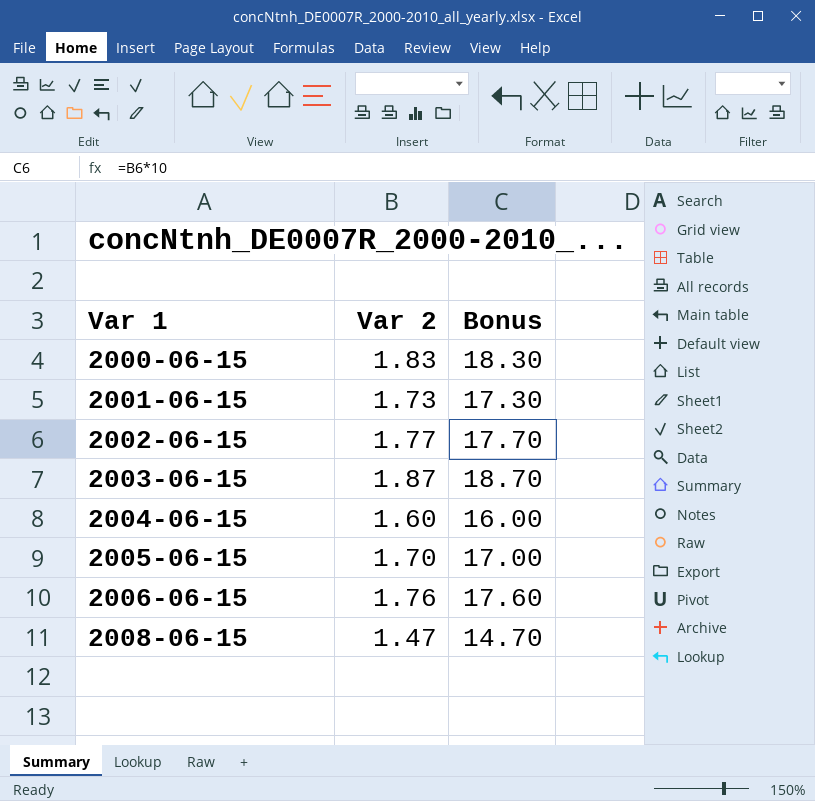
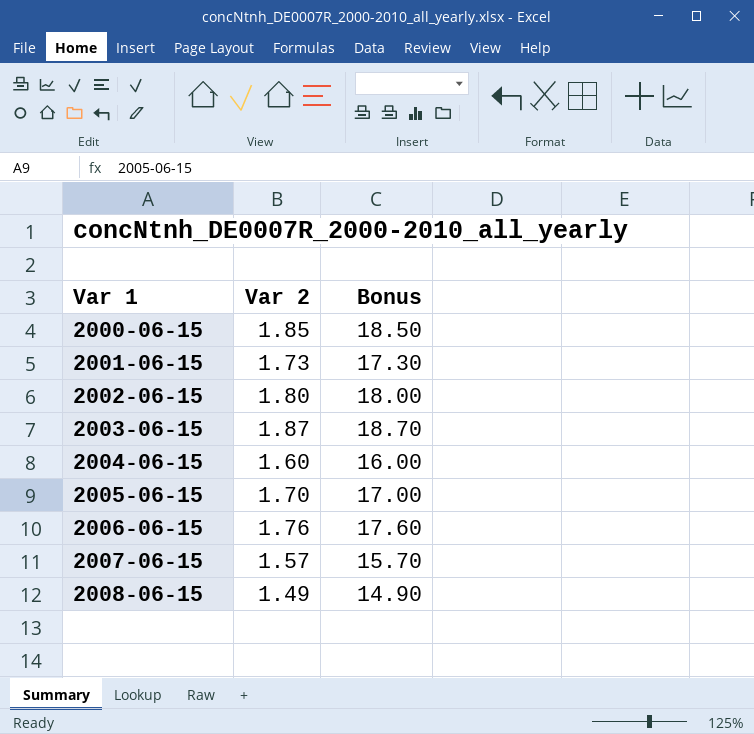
2000-06-15 | Var 2: 1.83 -> 1.85
2000-06-15 | Bonus: 18.30 -> 18.50
2002-06-15 | Var 2: 1.77 -> 1.80
2002-06-15 | Bonus: 17.70 -> 18.00
row 2007-06-15: none -> 1.57 | 15.70
2008-06-15 | Var 2: 1.47 -> 1.49
2008-06-15 | Bonus: 14.70 -> 14.90

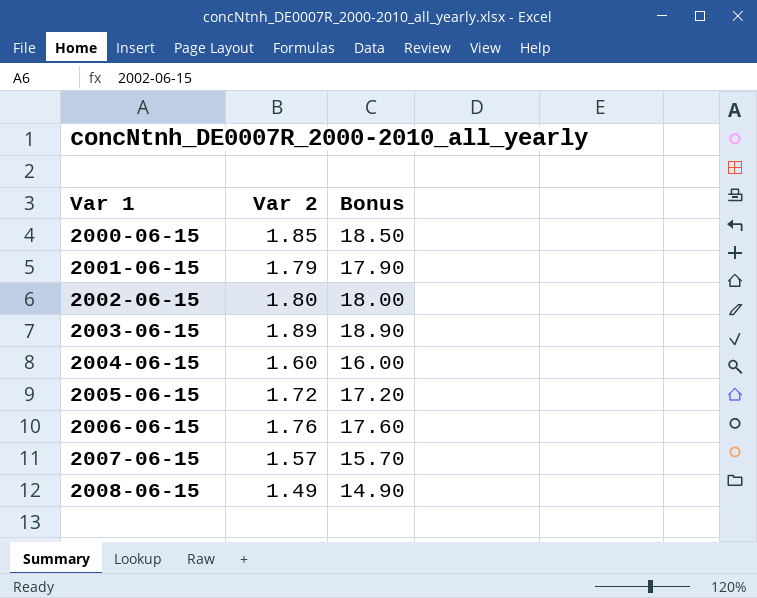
2001-06-15 | Var 2: 1.73 -> 1.79
2001-06-15 | Bonus: 17.30 -> 17.90
2003-06-15 | Var 2: 1.87 -> 1.89
2003-06-15 | Bonus: 18.70 -> 18.90
2005-06-15 | Var 2: 1.70 -> 1.72
2005-06-15 | Bonus: 17.00 -> 17.20

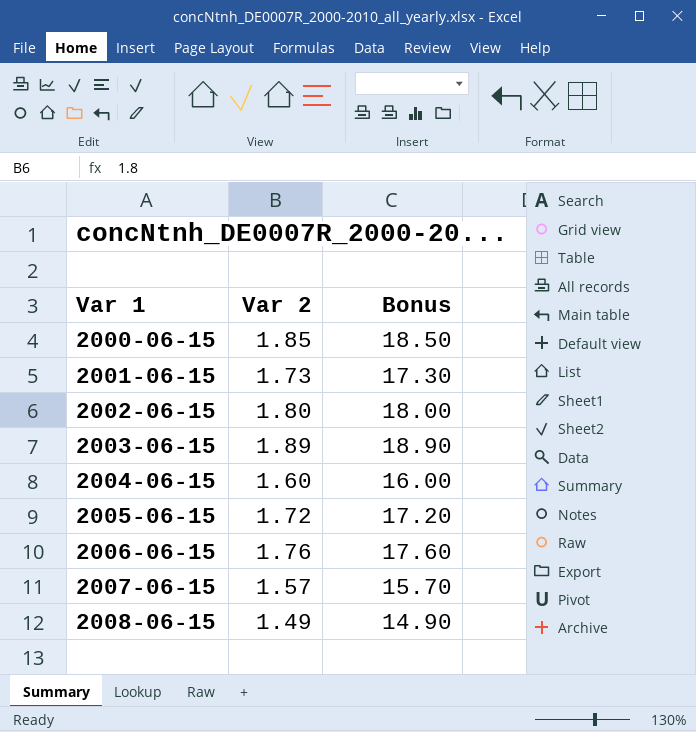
2001-06-15 | Var 2: 1.79 -> 1.73
2001-06-15 | Bonus: 17.90 -> 17.30

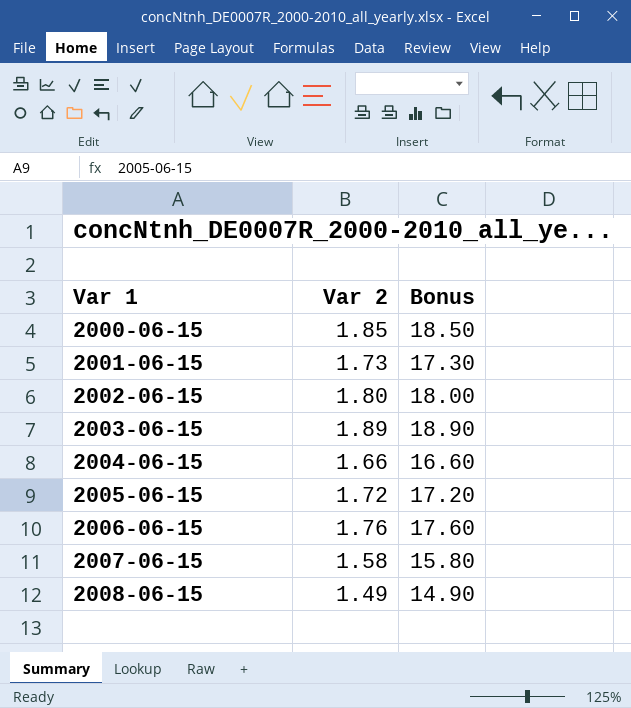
2004-06-15 | Var 2: 1.60 -> 1.66
2004-06-15 | Bonus: 16.00 -> 16.60
2007-06-15 | Var 2: 1.57 -> 1.58
2007-06-15 | Bonus: 15.70 -> 15.80

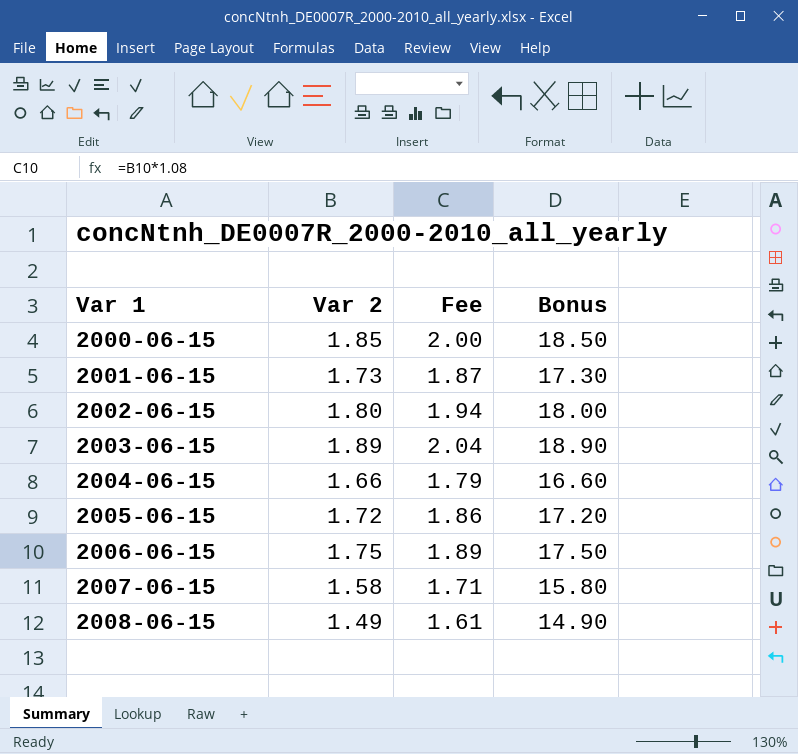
column Fee | formula: none -> [Var 2] * 1.08
2006-06-15 | Var 2: 1.76 -> 1.75
2006-06-15 | Bonus: 17.60 -> 17.50

